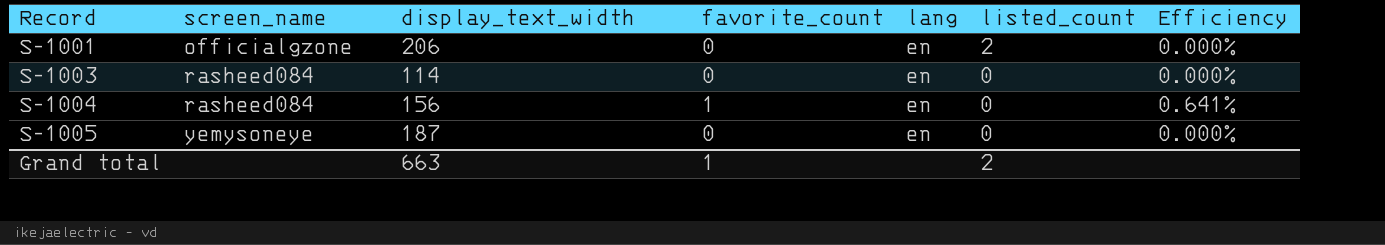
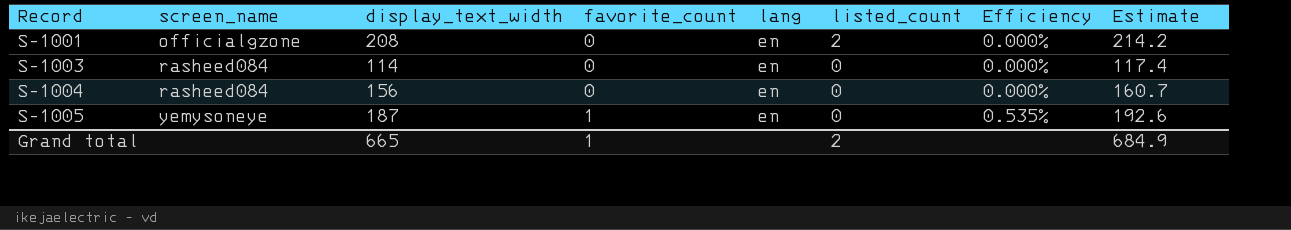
column Estimate | formula: none -> [display_text_width] * 1.03
S-1001 | display_text_width: 206 -> 208
S-1004 | favorite_count: 1 -> 0
S-1004 | Efficiency: 0.641% -> 0.000%
S-1005 | favorite_count: 0 -> 1
S-1005 | Efficiency: 0.000% -> 0.535%
Grand total | display_text_width: 663 -> 665

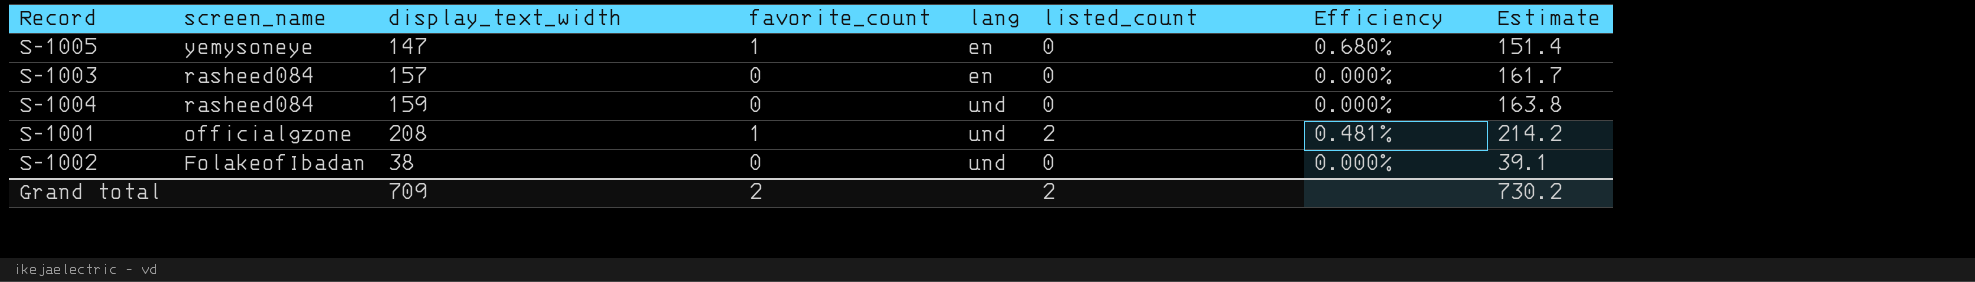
row order: Record ascending -> screen_name descending
S-1005 | display_text_width: 187 -> 147
S-1005 | Efficiency: 0.535% -> 0.680%
S-1005 | Estimate: 192.6 -> 151.4
S-1003 | display_text_width: 114 -> 157
S-1003 | Estimate: 117.4 -> 161.7
S-1004 | display_text_width: 156 -> 159
S-1004 | lang: en -> und
S-1004 | Estimate: 160.7 -> 163.8
S-1001 | favorite_count: 0 -> 1
S-1001 | lang: en -> und
S-1001 | Efficiency: 0.000% -> 0.481%
row S-1002: none -> FolakeofIbadan | 38 | 0 | und | 0 | 0.000% | 39.1
Grand total | display_text_width: 665 -> 709
Grand total | favorite_count: 1 -> 2
Grand total | Estimate: 684.9 -> 730.2

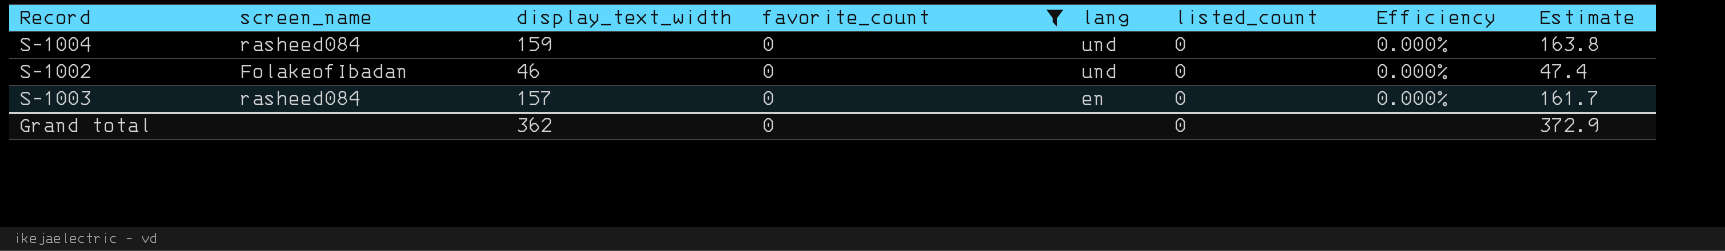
filter: none -> favorite_count = 0
row order: screen_name descending -> lang descending
S-1002 | display_text_width: 38 -> 46
S-1002 | Estimate: 39.1 -> 47.4
Grand total | display_text_width: 709 -> 362
Grand total | favorite_count: 2 -> 0
Grand total | listed_count: 2 -> 0
Grand total | Estimate: 730.2 -> 372.9

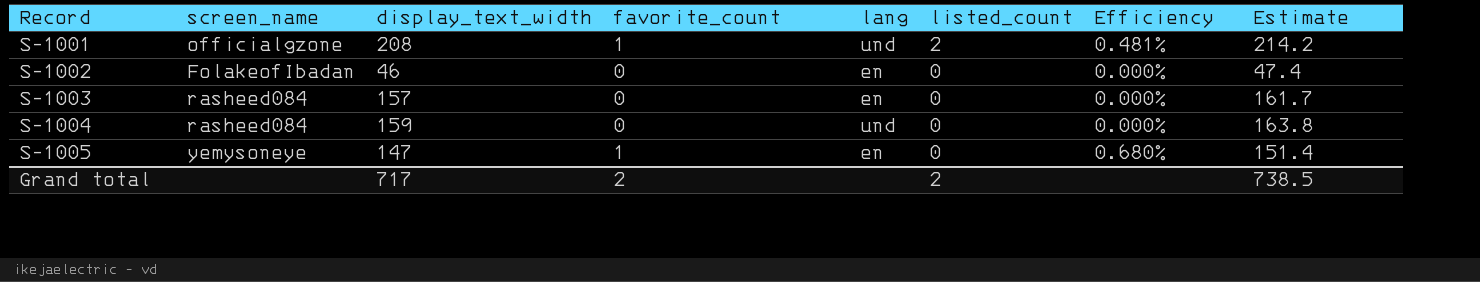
filter: favorite_count = 0 -> none
row order: lang descending -> Record ascending
S-1002 | lang: und -> en
Grand total | display_text_width: 362 -> 717
Grand total | favorite_count: 0 -> 2
Grand total | listed_count: 0 -> 2
Grand total | Estimate: 372.9 -> 738.5

